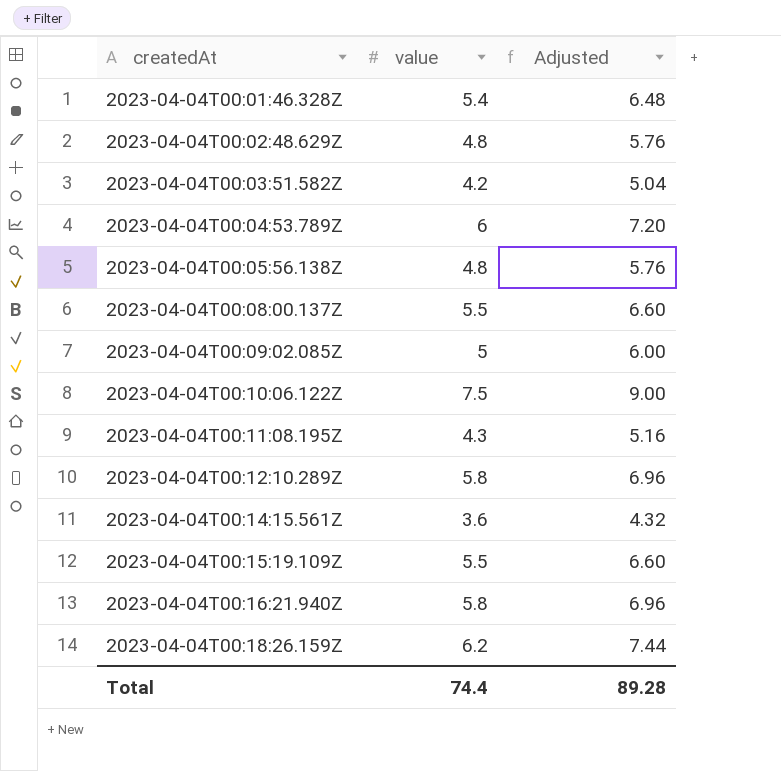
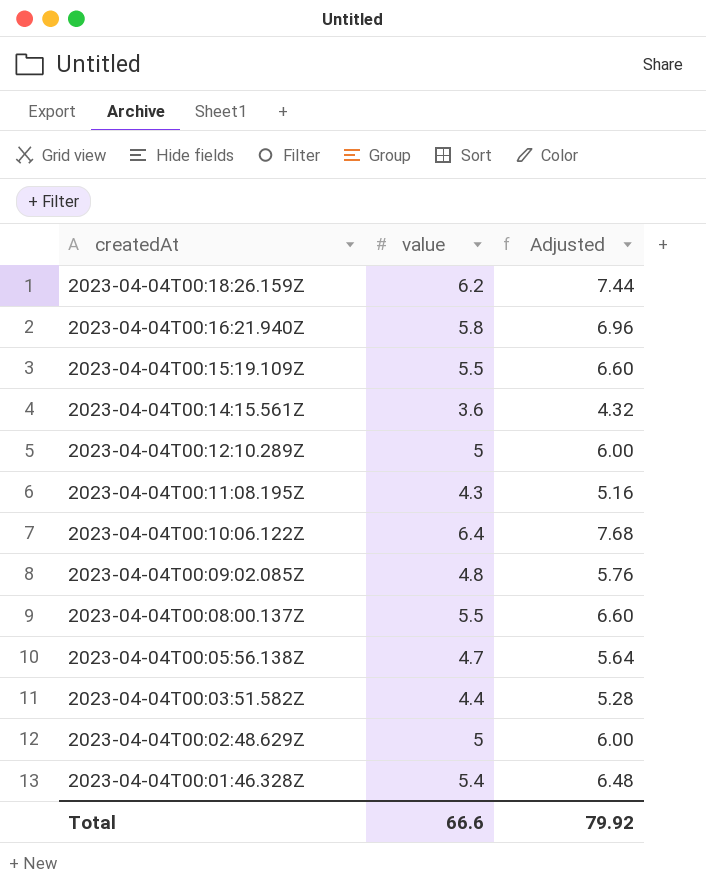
row order: createdAt ascending -> createdAt descending
row 2023-04-04T00:04:53.789Z: 6 | 7.20 -> none
2023-04-04T00:12:10.289Z | value: 5.8 -> 5
2023-04-04T00:12:10.289Z | Adjusted: 6.96 -> 6.00
2023-04-04T00:10:06.122Z | value: 7.5 -> 6.4
2023-04-04T00:10:06.122Z | Adjusted: 9.00 -> 7.68
2023-04-04T00:09:02.085Z | value: 5 -> 4.8
2023-04-04T00:09:02.085Z | Adjusted: 6.00 -> 5.76
2023-04-04T00:05:56.138Z | value: 4.8 -> 4.7
2023-04-04T00:05:56.138Z | Adjusted: 5.76 -> 5.64
2023-04-04T00:03:51.582Z | value: 4.2 -> 4.4
2023-04-04T00:03:51.582Z | Adjusted: 5.04 -> 5.28
2023-04-04T00:02:48.629Z | value: 4.8 -> 5
2023-04-04T00:02:48.629Z | Adjusted: 5.76 -> 6.00
Total | value: 74.4 -> 66.6
Total | Adjusted: 89.28 -> 79.92

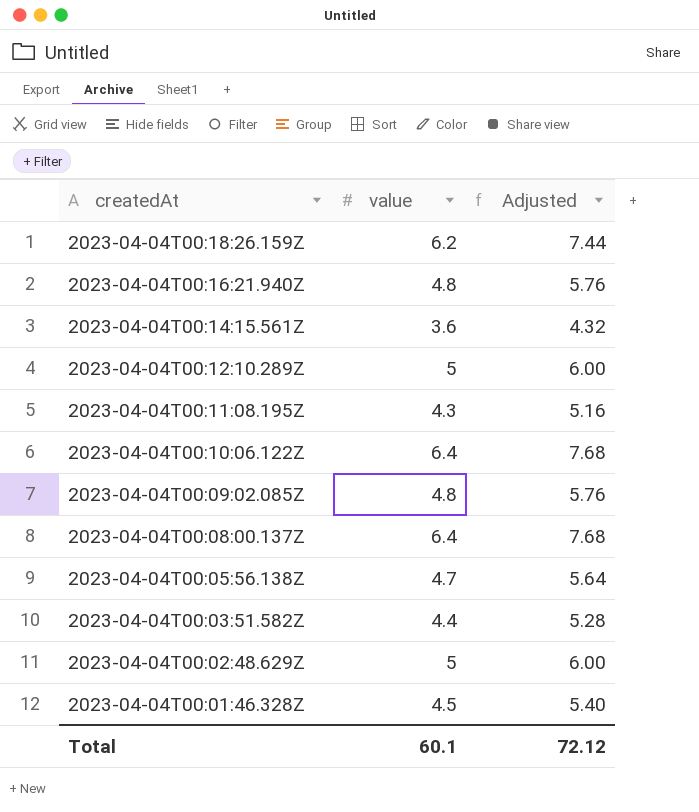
row 2023-04-04T00:15:19.109Z: 5.5 | 6.60 -> none
2023-04-04T00:16:21.940Z | value: 5.8 -> 4.8
2023-04-04T00:16:21.940Z | Adjusted: 6.96 -> 5.76
2023-04-04T00:08:00.137Z | value: 5.5 -> 6.4
2023-04-04T00:08:00.137Z | Adjusted: 6.60 -> 7.68
2023-04-04T00:01:46.328Z | value: 5.4 -> 4.5
2023-04-04T00:01:46.328Z | Adjusted: 6.48 -> 5.40
Total | value: 66.6 -> 60.1
Total | Adjusted: 79.92 -> 72.12

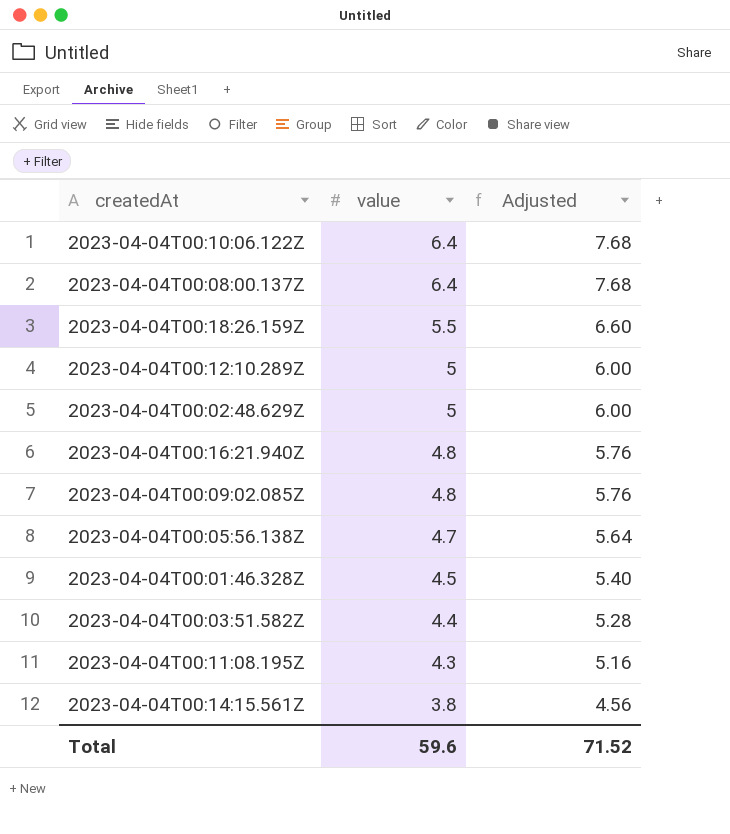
row order: createdAt descending -> value descending
2023-04-04T00:18:26.159Z | value: 6.2 -> 5.5
2023-04-04T00:18:26.159Z | Adjusted: 7.44 -> 6.60
2023-04-04T00:14:15.561Z | value: 3.6 -> 3.8
2023-04-04T00:14:15.561Z | Adjusted: 4.32 -> 4.56
Total | value: 60.1 -> 59.6
Total | Adjusted: 72.12 -> 71.52

